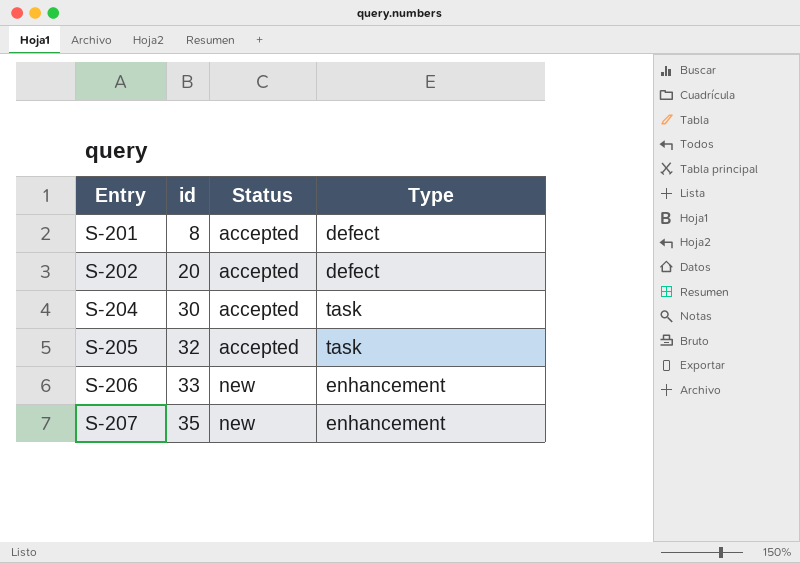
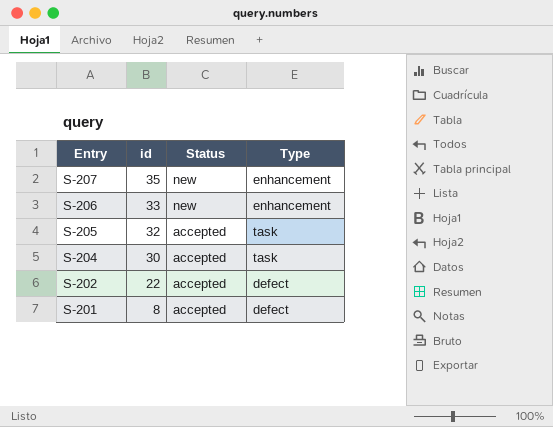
row order: Entry ascending -> Entry descending
S-202 | id: 20 -> 22

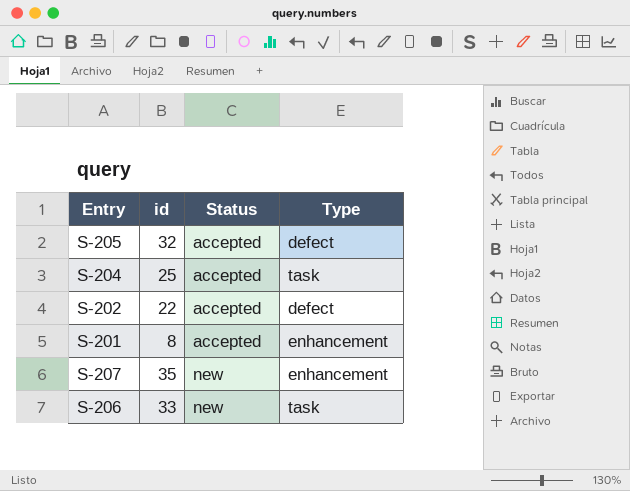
row order: Entry descending -> Status ascending
S-205 | Type: task -> defect
S-204 | id: 30 -> 25
S-201 | Type: defect -> enhancement
S-206 | Type: enhancement -> task

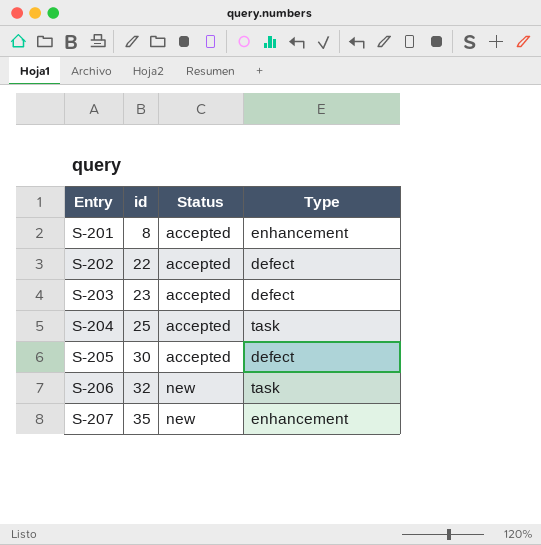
row order: Status ascending -> Entry ascending
row S-203: none -> 23 | accepted | defect
S-205 | id: 32 -> 30
S-206 | id: 33 -> 32

